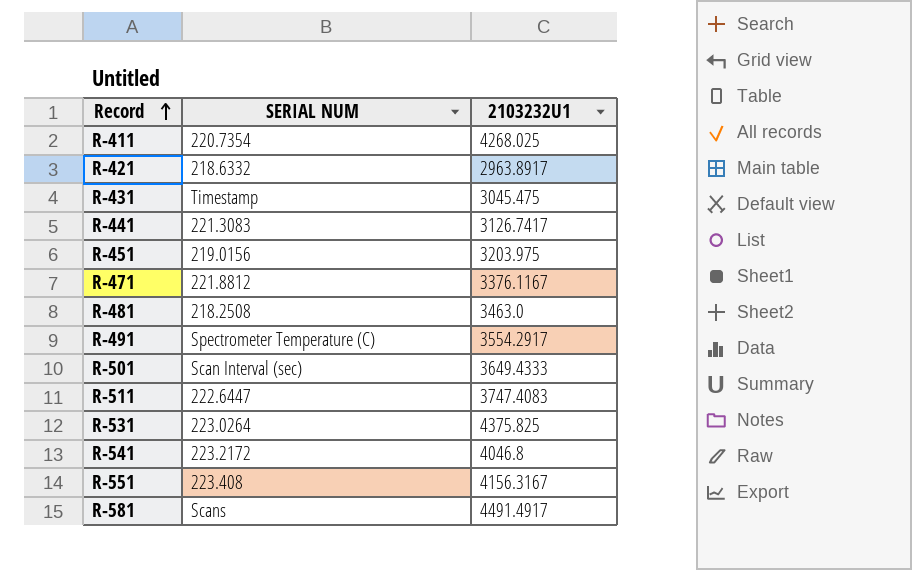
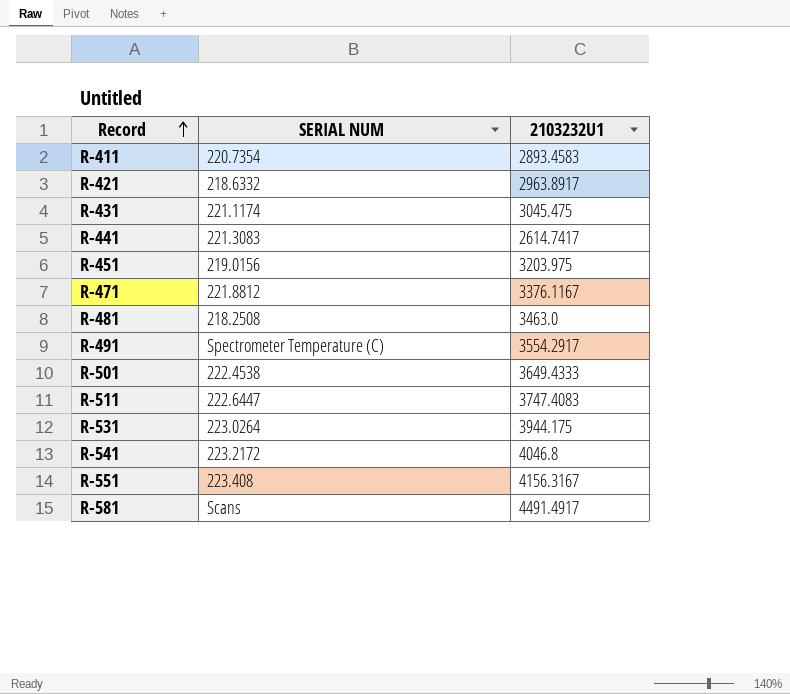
R-411 | 2103232U1: 4268.025 -> 2893.4583
R-431 | SERIAL NUM: Timestamp -> 221.1174
R-441 | 2103232U1: 3126.7417 -> 2614.7417
R-501 | SERIAL NUM: Scan Interval (sec) -> 222.4538
R-531 | 2103232U1: 4375.825 -> 3944.175

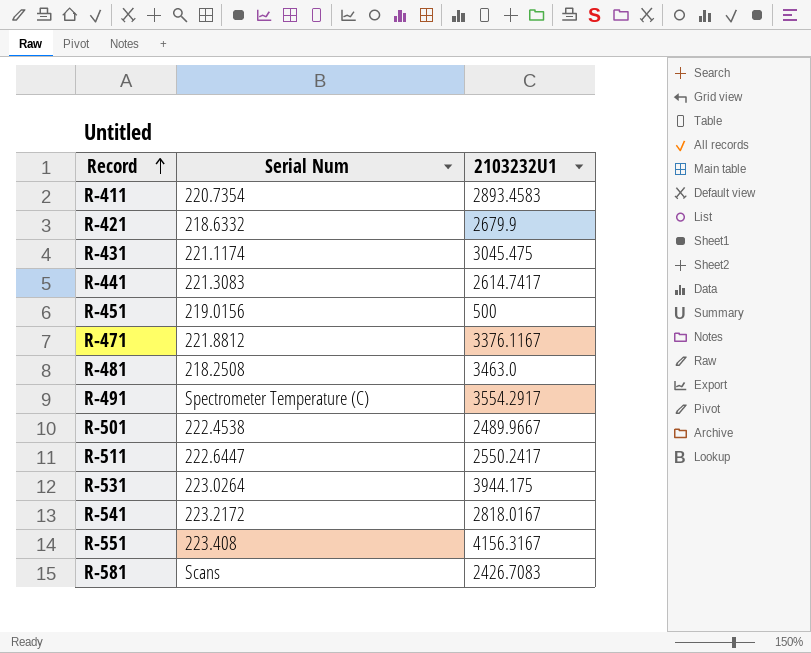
column name: SERIAL NUM -> Serial Num
R-421 | 2103232U1: 2963.8917 -> 2679.9
R-451 | 2103232U1: 3203.975 -> 500
R-501 | 2103232U1: 3649.4333 -> 2489.9667
R-511 | 2103232U1: 3747.4083 -> 2550.2417
R-541 | 2103232U1: 4046.8 -> 2818.0167
R-581 | 2103232U1: 4491.4917 -> 2426.7083

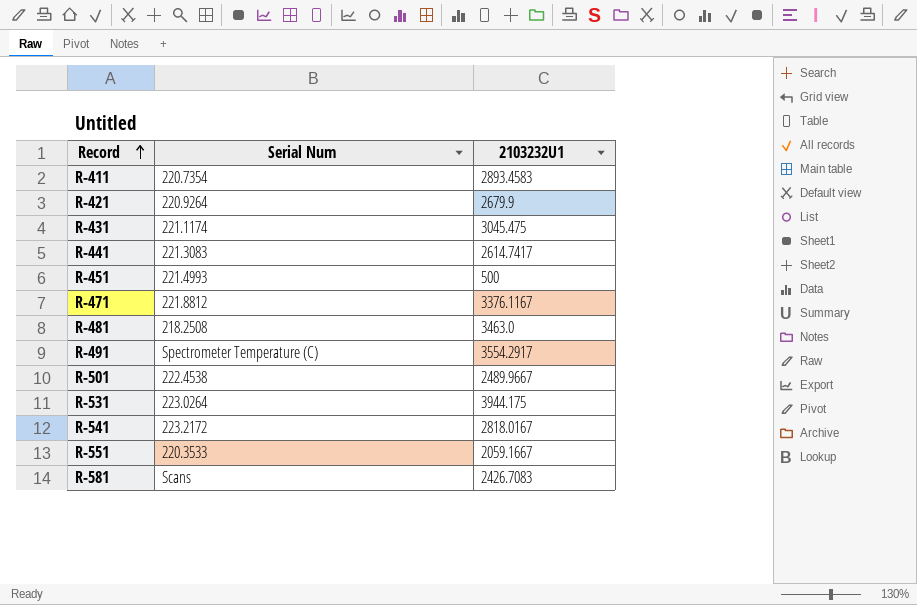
row R-511: 222.6447 | 2550.2417 -> none
R-421 | Serial Num: 218.6332 -> 220.9264
R-451 | Serial Num: 219.0156 -> 221.4993
R-551 | Serial Num: 223.408 -> 220.3533
R-551 | 2103232U1: 4156.3167 -> 2059.1667

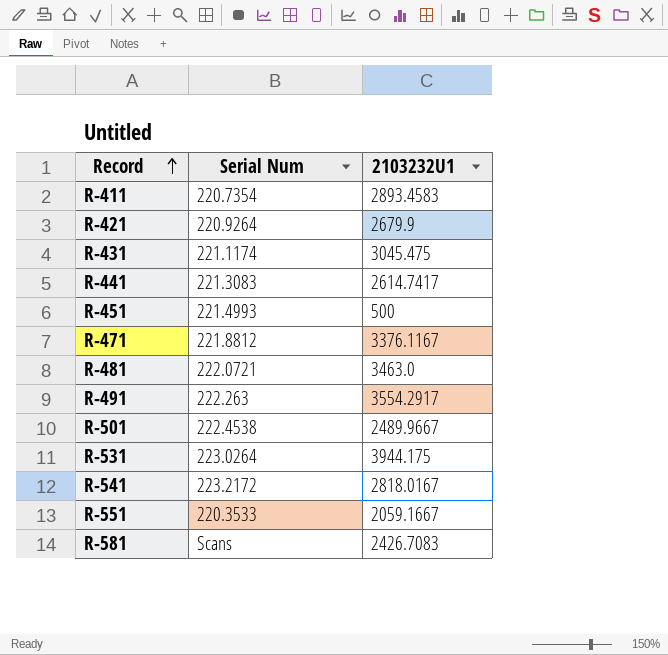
R-481 | Serial Num: 218.2508 -> 222.0721
R-491 | Serial Num: Spectrometer Temperature (C) -> 222.263

